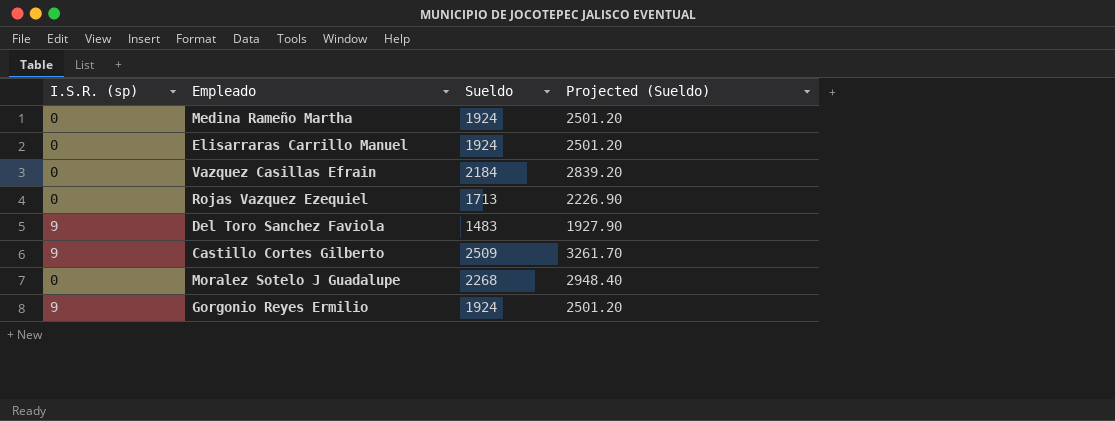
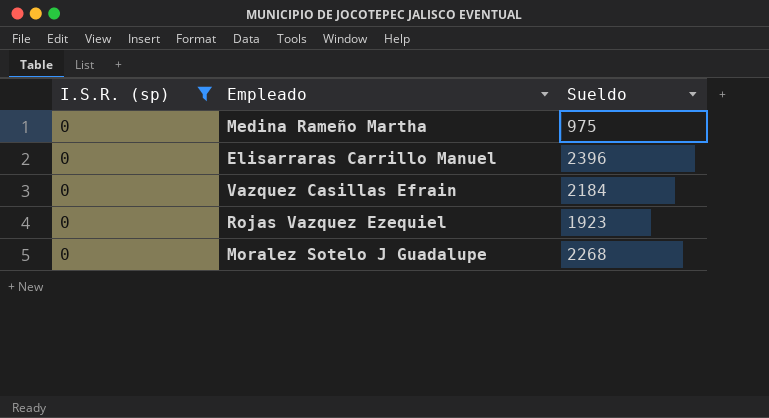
filter: none -> I.S.R. (sp) = 0
column Projected (Sueldo) | formula: [Sueldo] * 1.3 -> none
Medina Rameño Martha | Sueldo: 1924 -> 975
Elisarraras Carrillo Manuel | Sueldo: 1924 -> 2396
Rojas Vazquez Ezequiel | Sueldo: 1713 -> 1923

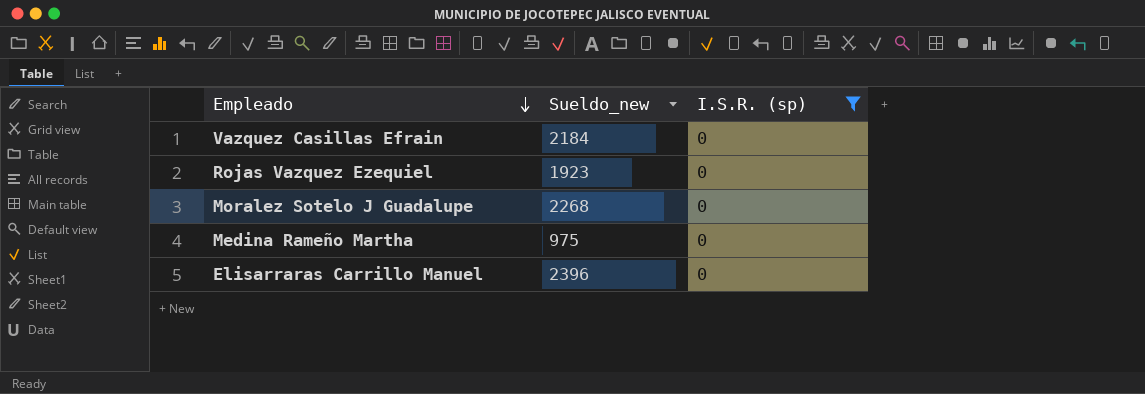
row order: none -> Empleado descending
column name: Sueldo -> Sueldo_new
column I.S.R. (sp) | position: 1 -> 3

